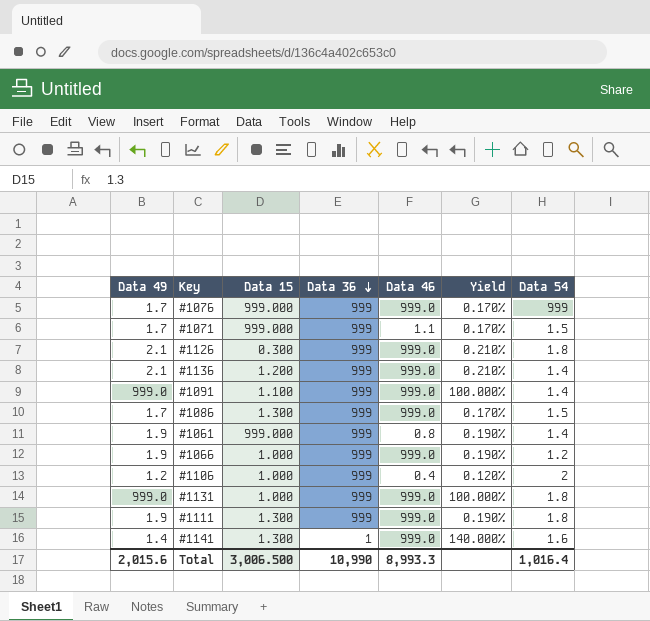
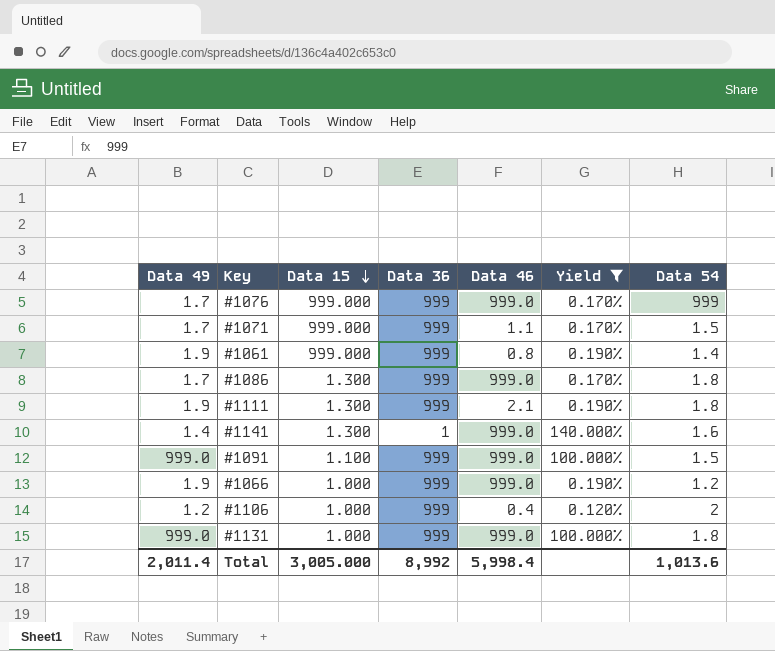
filter: none -> Yield != 0.210%
row order: Data 36 descending -> Data 15 descending
#1086 | Data 54: 1.5 -> 1.8
#1111 | Data 46: 999.0 -> 2.1
#1091 | Data 54: 1.4 -> 1.5
Total | Data 49: 2,015.6 -> 2,011.4
Total | Data 15: 3,006.500 -> 3,005.000
Total | Data 36: 10,990 -> 8,992
Total | Data 46: 8,993.3 -> 5,998.4
Total | Data 54: 1,016.4 -> 1,013.6

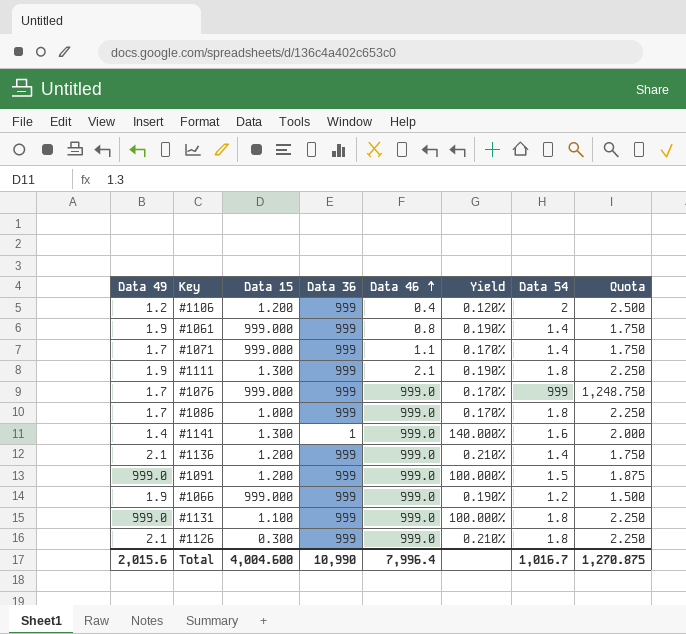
filter: Yield != 0.210% -> none
row order: Data 15 descending -> Data 46 ascending
column Quota | formula: none -> [Data 54] * 1.25
#1106 | Data 15: 1.000 -> 1.200
#1071 | Data 54: 1.5 -> 1.4
#1086 | Data 15: 1.300 -> 1.000
#1091 | Data 15: 1.100 -> 1.200
#1066 | Data 15: 1.000 -> 999.000
#1131 | Data 15: 1.000 -> 1.100
Total | Data 49: 2,011.4 -> 2,015.6
Total | Data 15: 3,005.000 -> 4,004.600
Total | Data 36: 8,992 -> 10,990
Total | Data 46: 5,998.4 -> 7,996.4
Total | Data 54: 1,013.6 -> 1,016.7

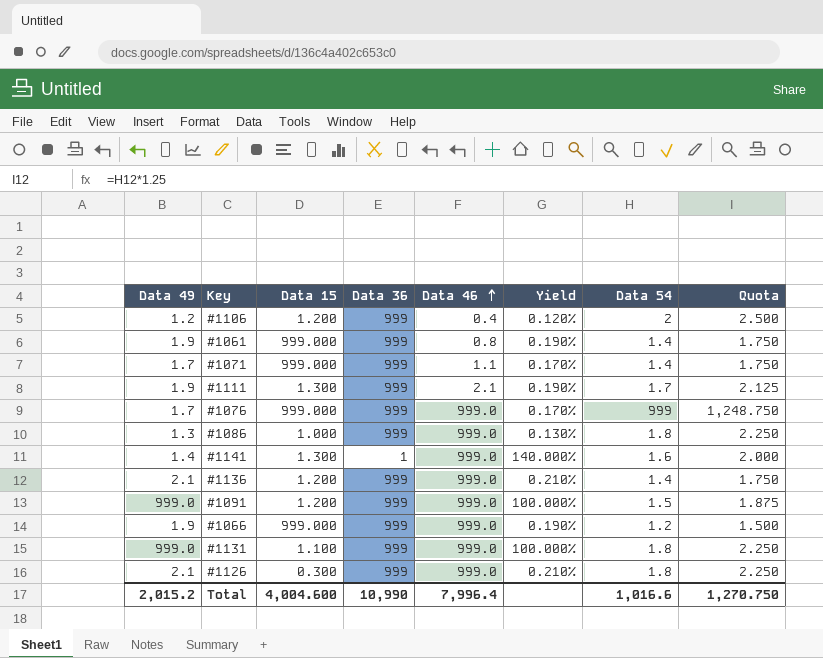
#1111 | Data 54: 1.8 -> 1.7
#1111 | Quota: 2.250 -> 2.125
#1086 | Data 49: 1.7 -> 1.3
#1086 | Yield: 0.170% -> 0.130%
Total | Data 49: 2,015.6 -> 2,015.2
Total | Data 54: 1,016.7 -> 1,016.6
Total | Quota: 1,270.875 -> 1,270.750

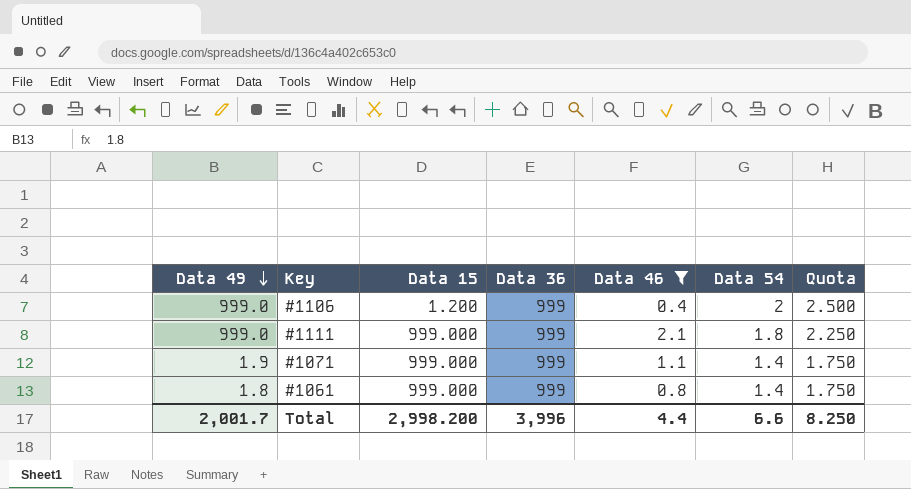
filter: none -> Data 46 != 999.0
row order: Data 46 ascending -> Data 49 descending
column Yield | formula: [Data 49] / [Data 36] -> none
#1106 | Data 49: 1.2 -> 999.0
#1111 | Data 49: 1.9 -> 999.0
#1111 | Data 15: 1.300 -> 999.000
#1111 | Data 54: 1.7 -> 1.8
#1111 | Quota: 2.125 -> 2.250
#1071 | Data 49: 1.7 -> 1.9
#1061 | Data 49: 1.9 -> 1.8
Total | Data 49: 2,015.2 -> 2,001.7
Total | Data 15: 4,004.600 -> 2,998.200
Total | Data 36: 10,990 -> 3,996
Total | Data 46: 7,996.4 -> 4.4
Total | Data 54: 1,016.6 -> 6.6
Total | Quota: 1,270.750 -> 8.250

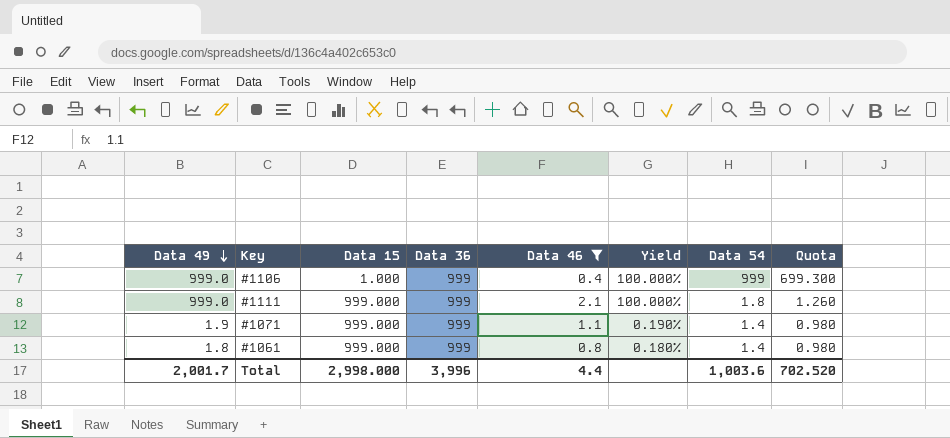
column Yield | formula: none -> [Data 49] / [Data 36]
column Quota | formula: [Data 54] * 1.25 -> [Data 54] * 0.7
#1106 | Data 15: 1.200 -> 1.000
#1106 | Data 54: 2 -> 999
Total | Data 15: 2,998.200 -> 2,998.000
Total | Data 54: 6.6 -> 1,003.6
Total | Quota: 8.250 -> 702.520

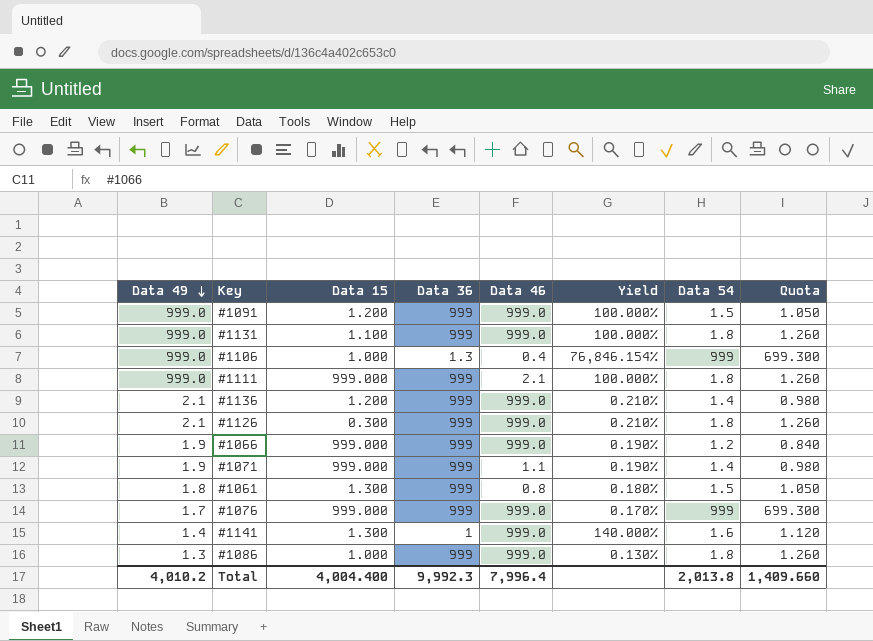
filter: Data 46 != 999.0 -> none
#1106 | Data 36: 999 -> 1.3
#1106 | Yield: 100.000% -> 76,846.154%
#1061 | Data 15: 999.000 -> 1.300
#1061 | Data 54: 1.4 -> 1.5
#1061 | Quota: 0.980 -> 1.050
Total | Data 49: 2,001.7 -> 4,010.2
Total | Data 15: 2,998.000 -> 4,004.400
Total | Data 36: 3,996 -> 9,992.3
Total | Data 46: 4.4 -> 7,996.4
Total | Data 54: 1,003.6 -> 2,013.8
Total | Quota: 702.520 -> 1,409.660

